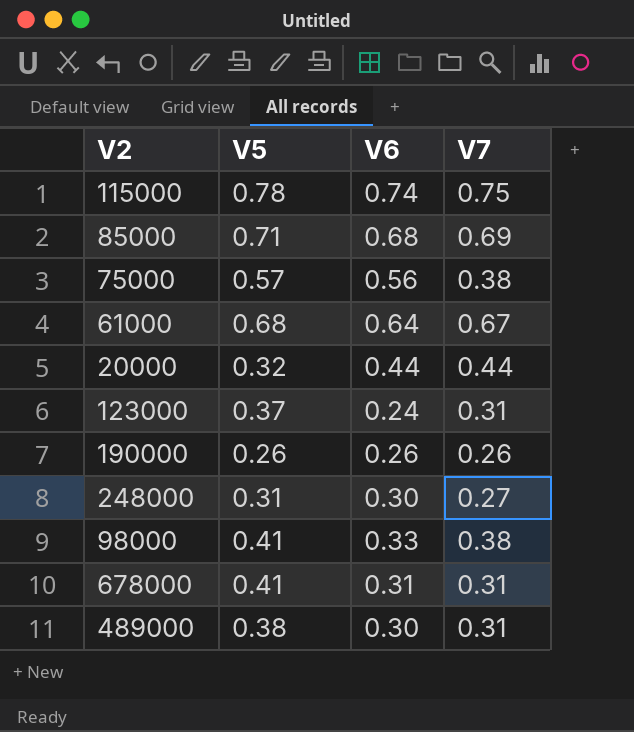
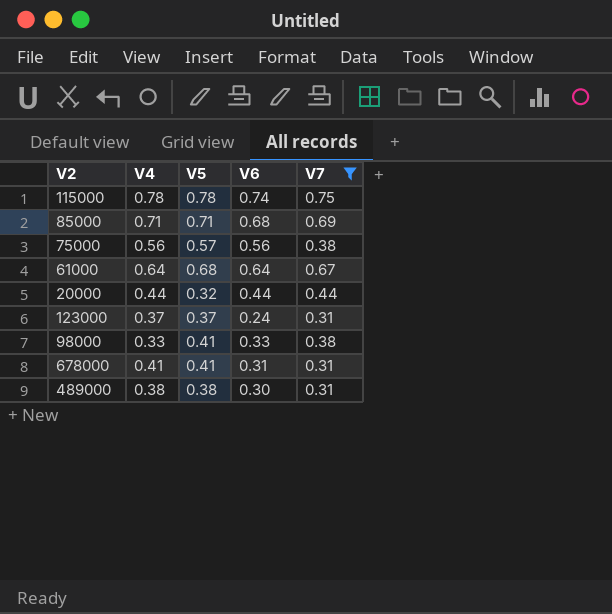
filter: none -> V7 >= 0.31
column V4 | position: none -> 2

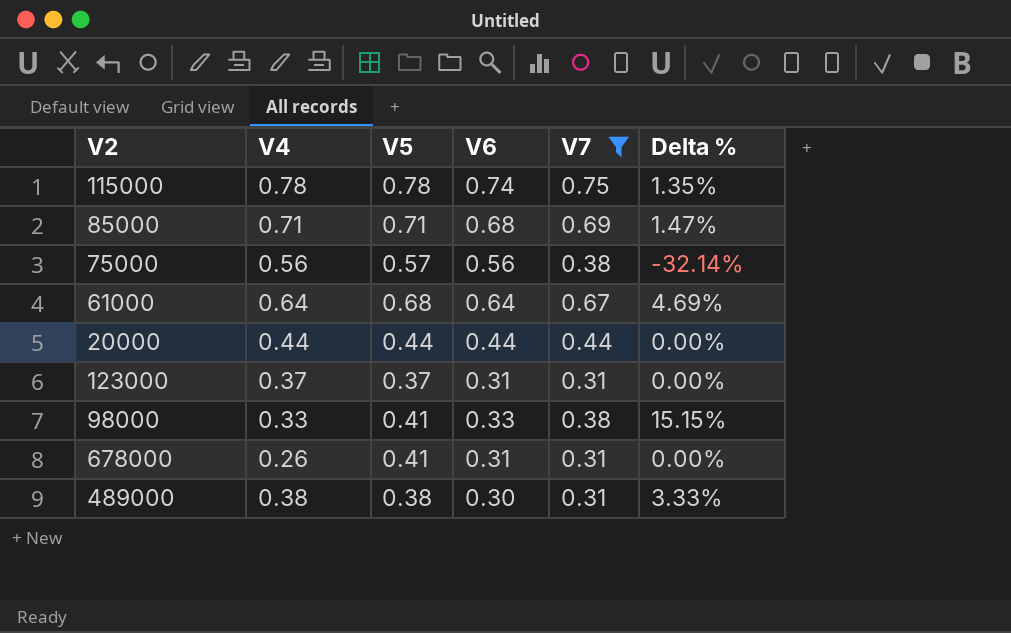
column Delta % | formula: none -> ([V7] - [V6]) / [V6]
20000 | V5: 0.32 -> 0.44
123000 | V6: 0.24 -> 0.31
678000 | V4: 0.41 -> 0.26

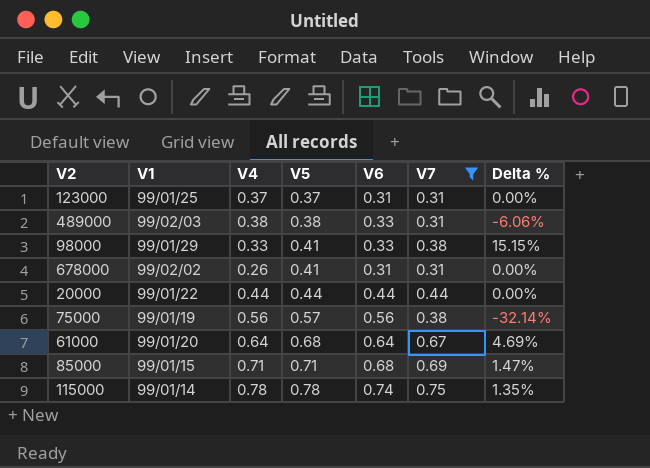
row order: none -> V5 ascending
column V1 | position: none -> 2
489000 | V6: 0.30 -> 0.33
489000 | Delta %: 3.33% -> -6.06%

